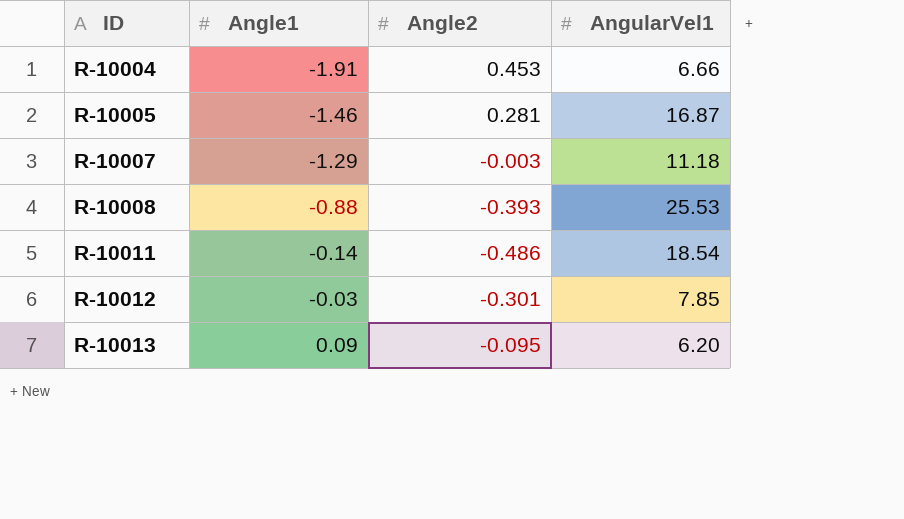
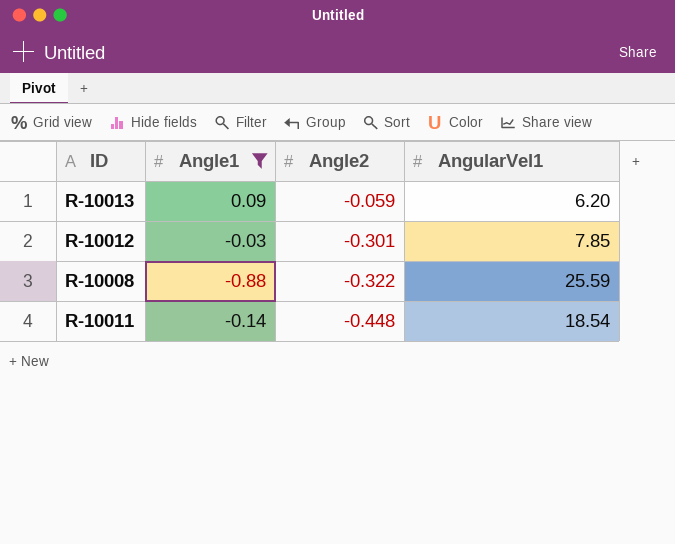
filter: none -> Angle1 >= -0.88
row order: ID ascending -> Angle2 descending
R-10013 | Angle2: -0.095 -> -0.059
R-10008 | Angle2: -0.393 -> -0.322
R-10008 | AngularVel1: 25.53 -> 25.59
R-10011 | Angle2: -0.486 -> -0.448

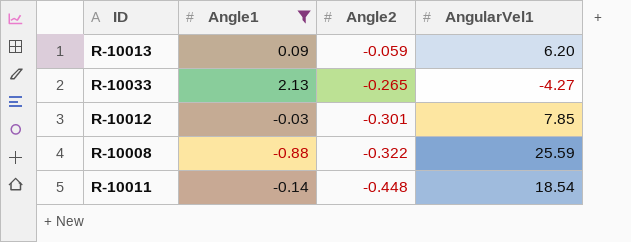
row R-10033: none -> 2.13 | -0.265 | -4.27

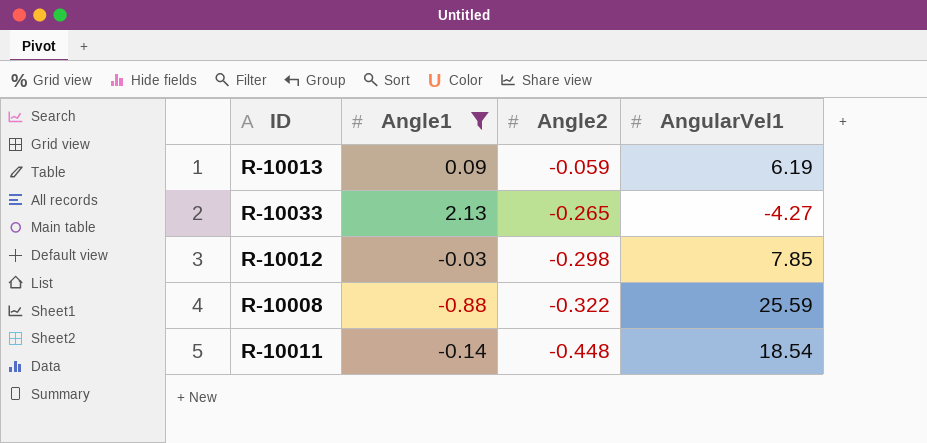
R-10013 | AngularVel1: 6.20 -> 6.19
R-10012 | Angle2: -0.301 -> -0.298

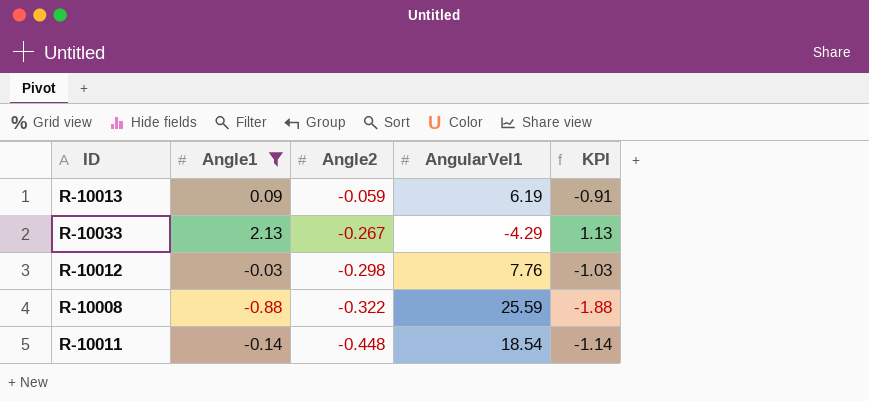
column KPI | formula: none -> [Angle1] - 1
R-10033 | Angle2: -0.265 -> -0.267
R-10033 | AngularVel1: -4.27 -> -4.29
R-10012 | AngularVel1: 7.85 -> 7.76

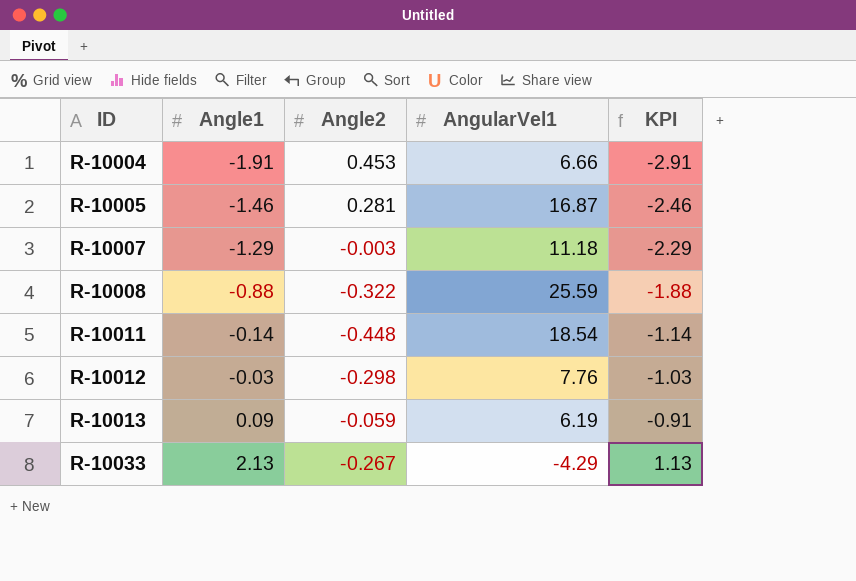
filter: Angle1 >= -0.88 -> none
row order: Angle2 descending -> ID ascending

